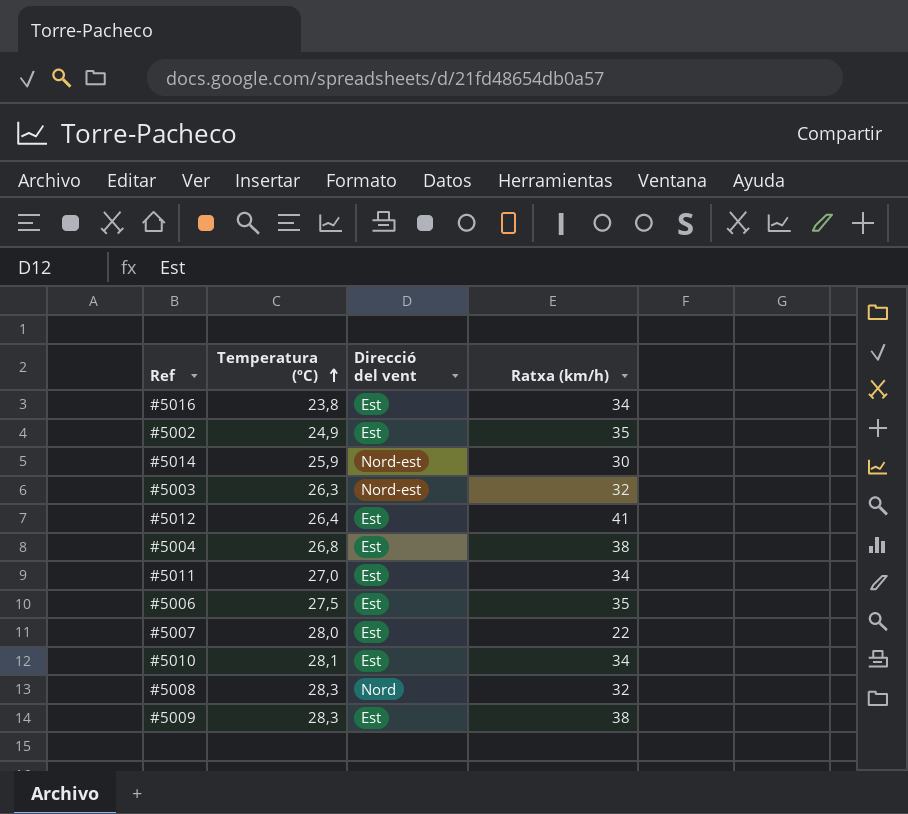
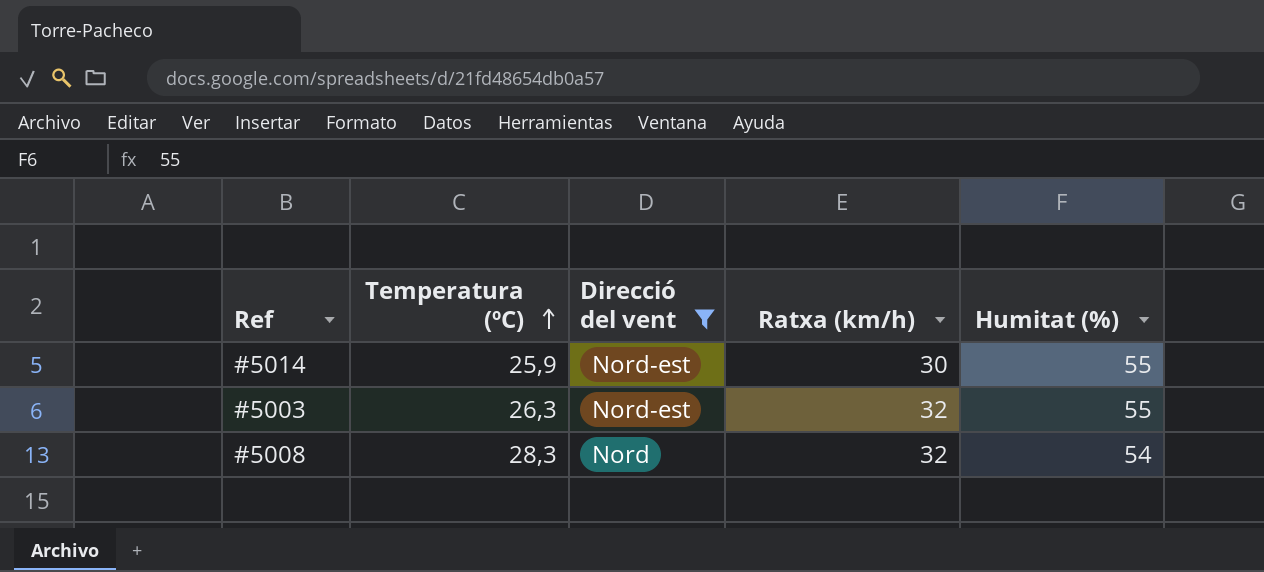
filter: none -> Direcció del vent != Est
column Humitat (%) | position: none -> 5

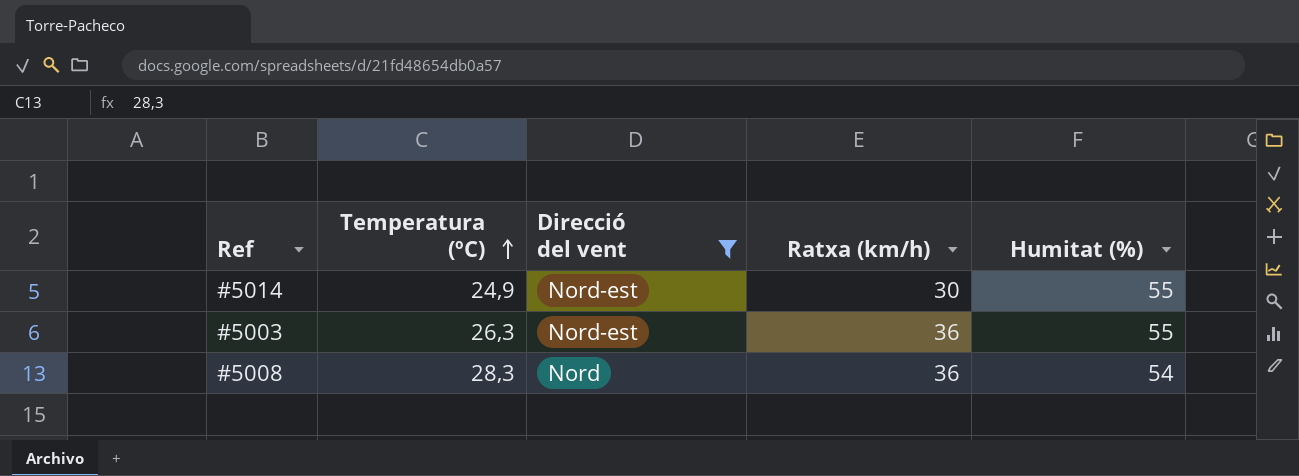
#5014 | Temperatura (ºC): 25,9 -> 24,9
#5003 | Ratxa (km/h): 32 -> 36
#5008 | Ratxa (km/h): 32 -> 36

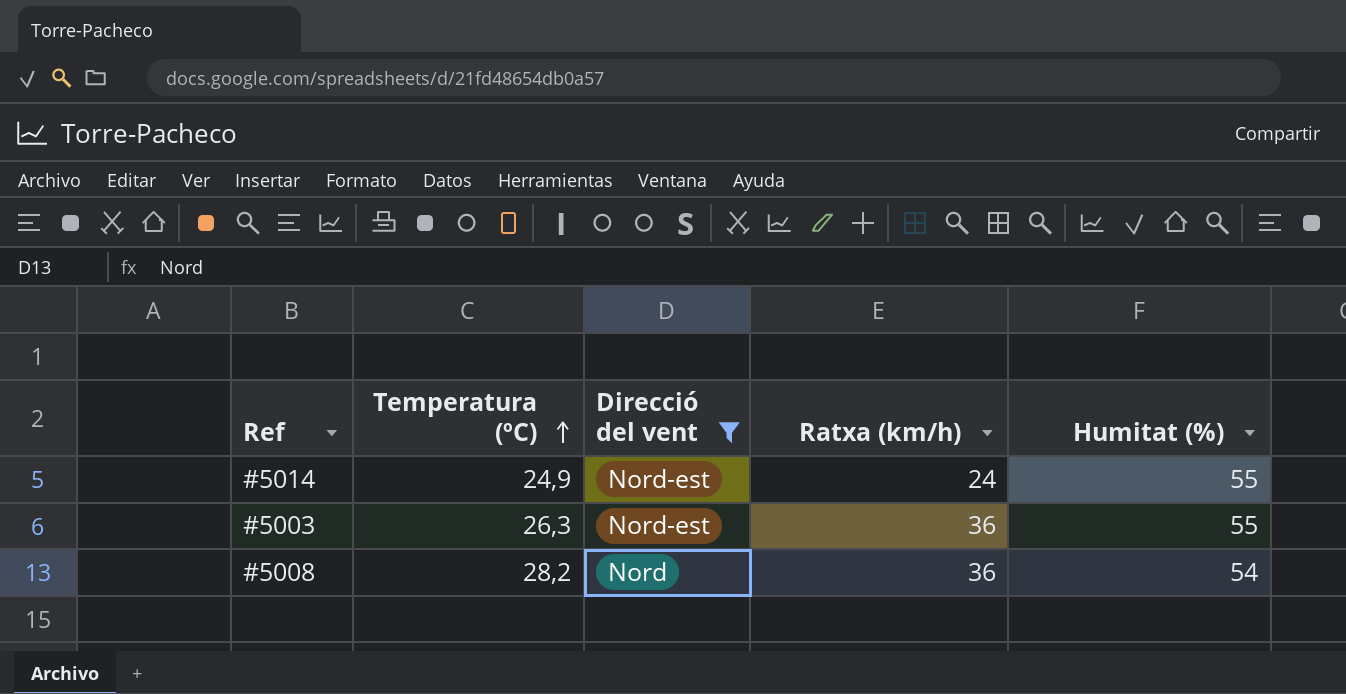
#5014 | Ratxa (km/h): 30 -> 24
#5008 | Temperatura (ºC): 28,3 -> 28,2

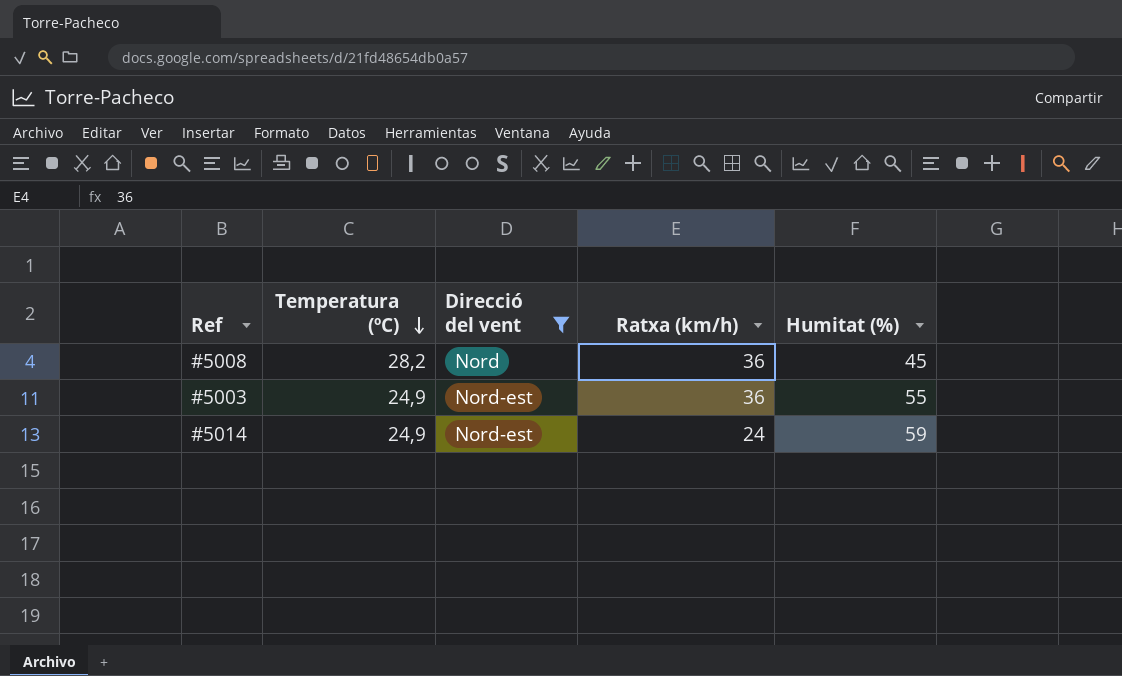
row order: Temperatura (ºC) ascending -> Temperatura (ºC) descending
#5008 | Humitat (%): 54 -> 45
#5003 | Temperatura (ºC): 26,3 -> 24,9
#5014 | Humitat (%): 55 -> 59

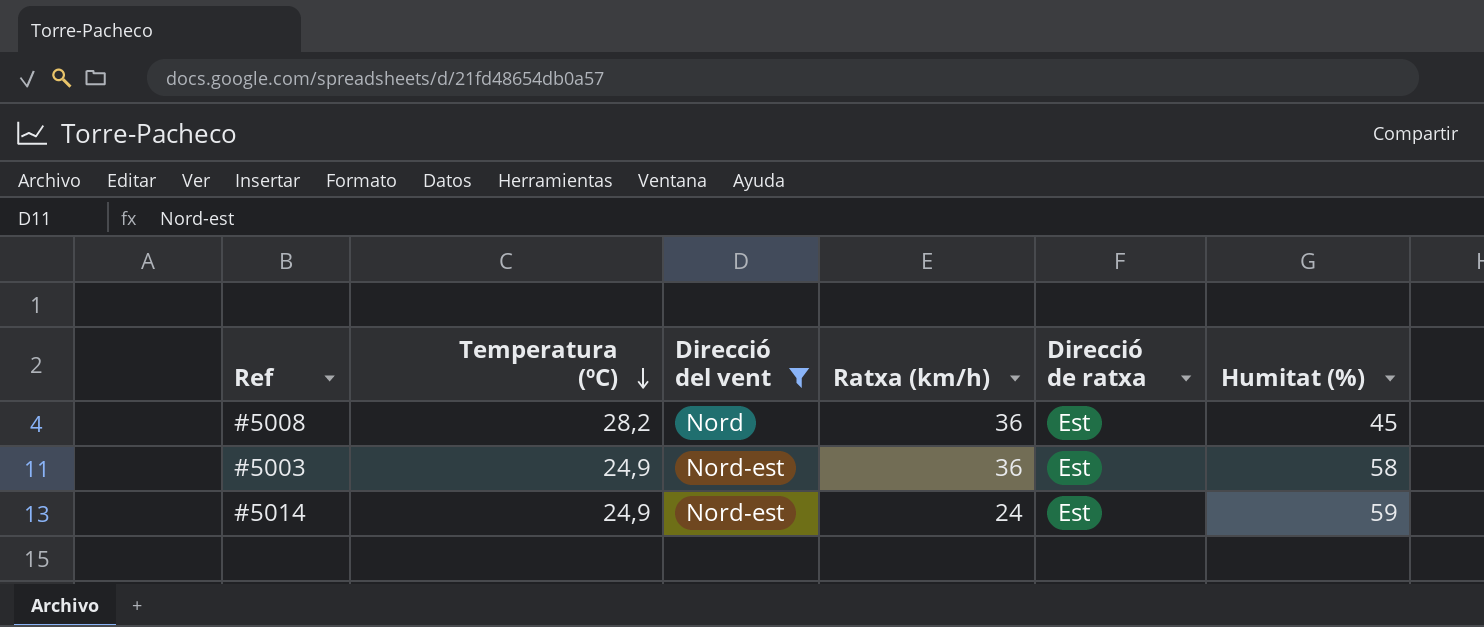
column Direcció de ratxa | position: none -> 5
#5003 | Humitat (%): 55 -> 58

